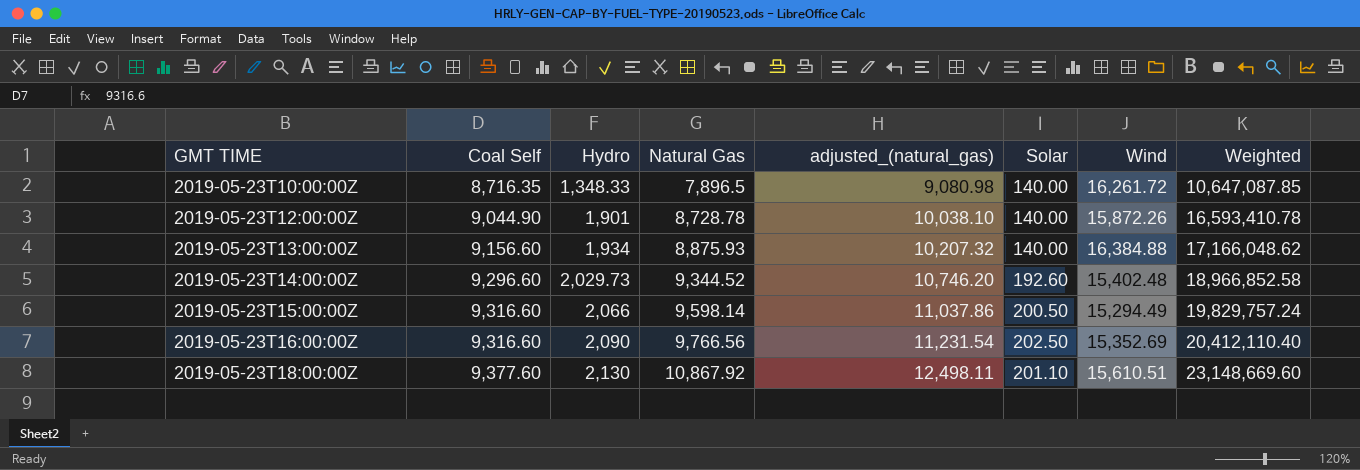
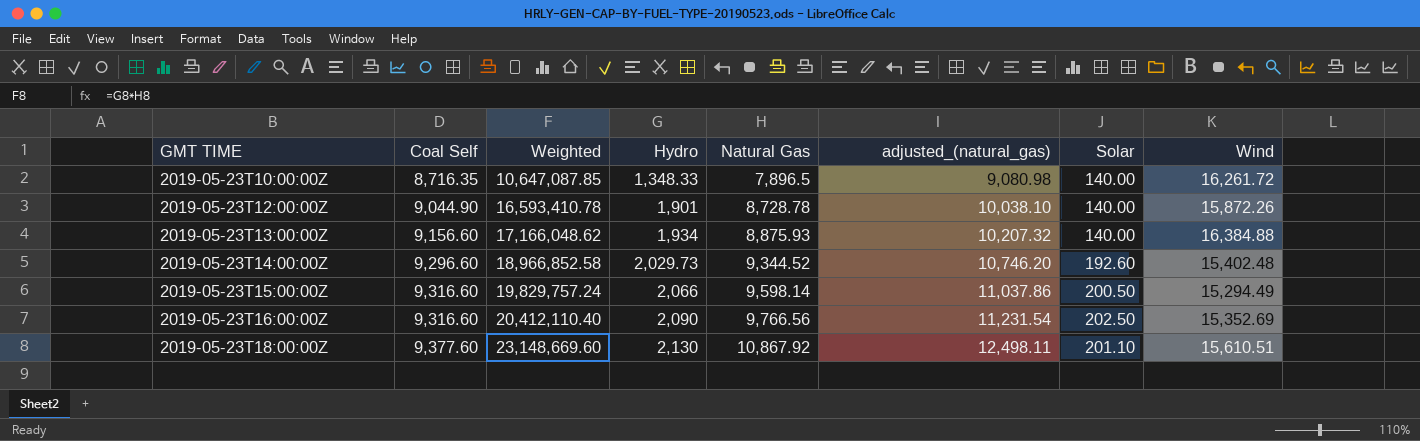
column Weighted | position: 8 -> 3

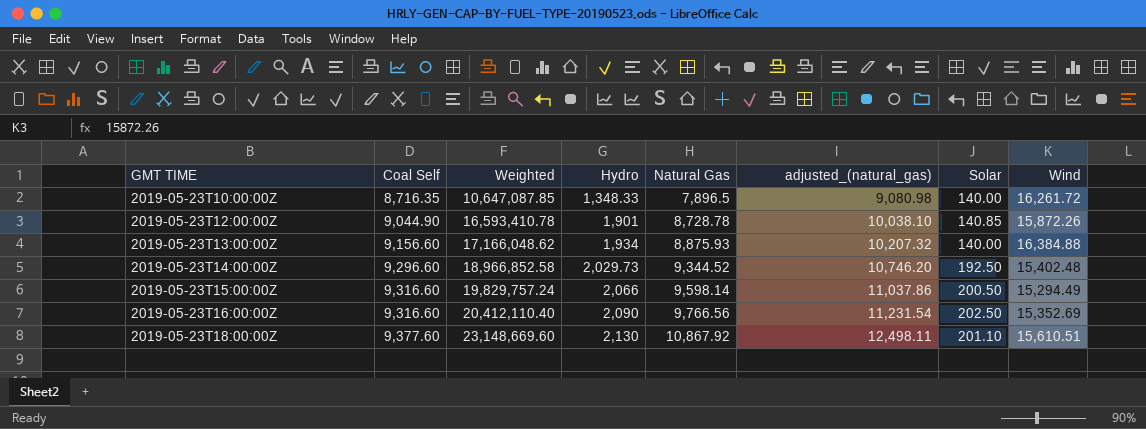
2019-05-23T12:00:00Z | Solar: 140.00 -> 140.85
2019-05-23T14:00:00Z | Solar: 192.60 -> 192.50

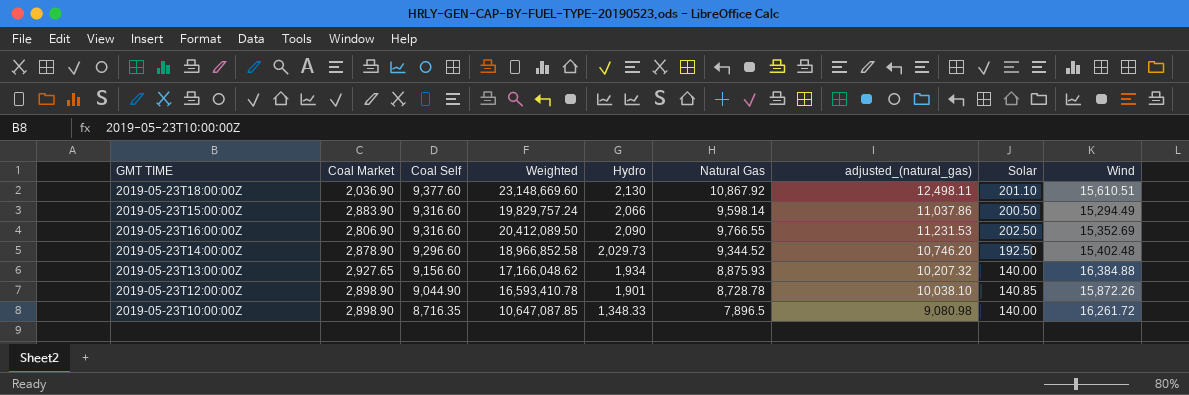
row order: GMT TIME ascending -> Coal Self descending
column Coal Market | position: none -> 2
2019-05-23T16:00:00Z | Weighted: 20,412,110.40 -> 20,412,089.50
2019-05-23T16:00:00Z | Natural Gas: 9,766.56 -> 9,766.55
2019-05-23T16:00:00Z | adjusted_(natural_gas): 11,231.54 -> 11,231.53

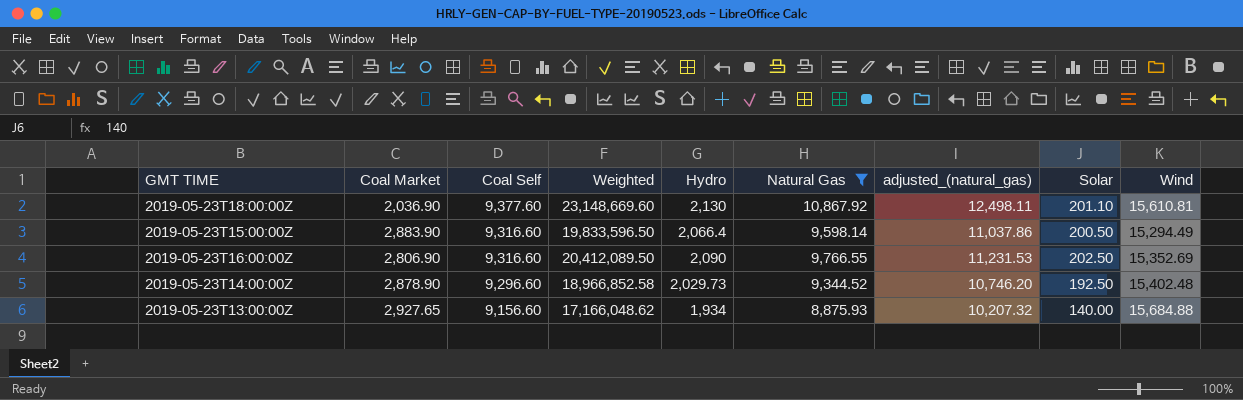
filter: none -> Natural Gas >= 8,875.93
2019-05-23T18:00:00Z | Wind: 15,610.51 -> 15,610.81
2019-05-23T15:00:00Z | Weighted: 19,829,757.24 -> 19,833,596.50
2019-05-23T15:00:00Z | Hydro: 2,066 -> 2,066.4
2019-05-23T13:00:00Z | Wind: 16,384.88 -> 15,684.88

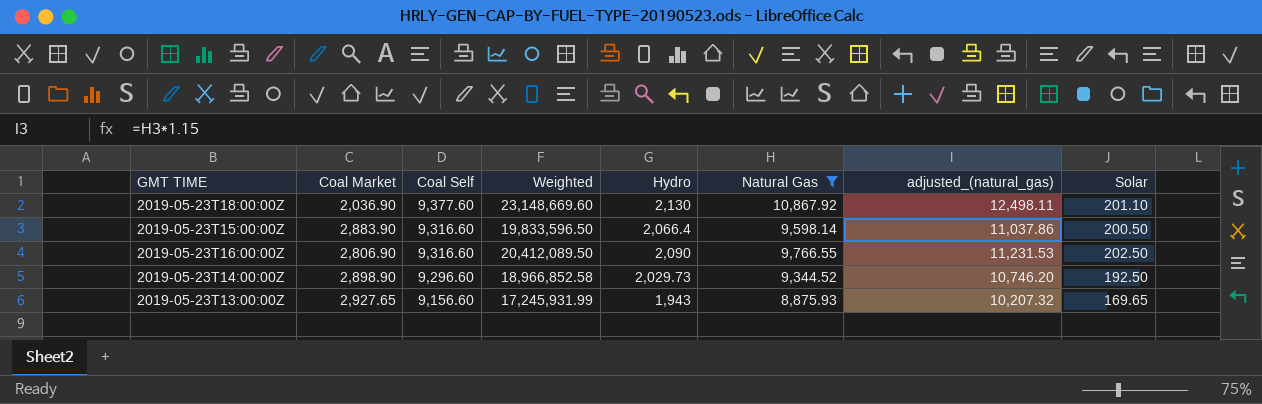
column Wind | position: 9 -> none
2019-05-23T14:00:00Z | Coal Market: 2,878.90 -> 2,898.90
2019-05-23T13:00:00Z | Weighted: 17,166,048.62 -> 17,245,931.99
2019-05-23T13:00:00Z | Hydro: 1,934 -> 1,943
2019-05-23T13:00:00Z | Solar: 140.00 -> 169.65

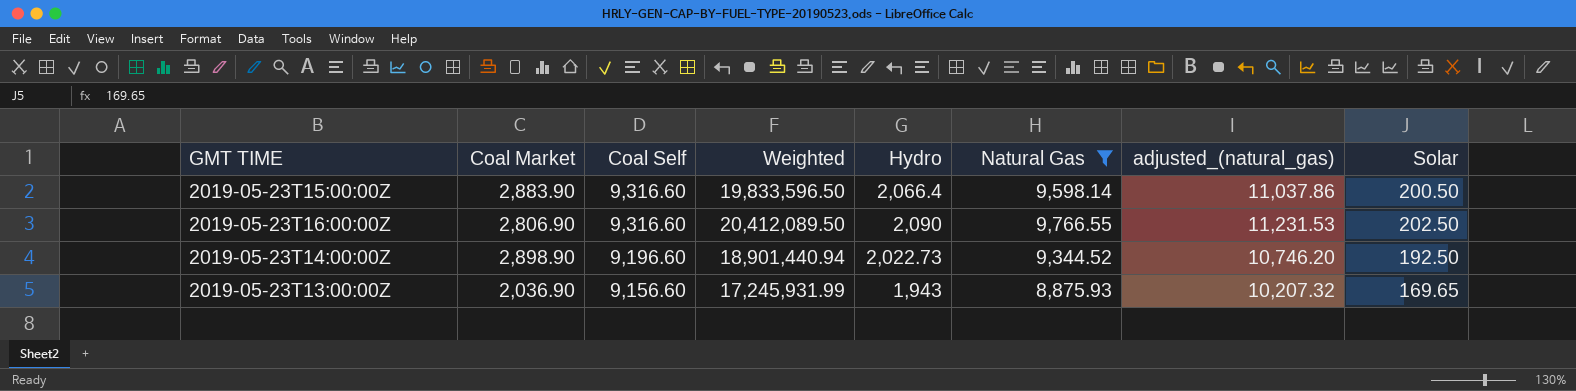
row 2019-05-23T18:00:00Z: 2,036.90 | 9,377.60 | 23,148,669.60 | 2,130 | 10,867.92 | 12,498.11 | 201.10 -> none
2019-05-23T14:00:00Z | Coal Self: 9,296.60 -> 9,196.60
2019-05-23T14:00:00Z | Weighted: 18,966,852.58 -> 18,901,440.94
2019-05-23T14:00:00Z | Hydro: 2,029.73 -> 2,022.73
2019-05-23T13:00:00Z | Coal Market: 2,927.65 -> 2,036.90

